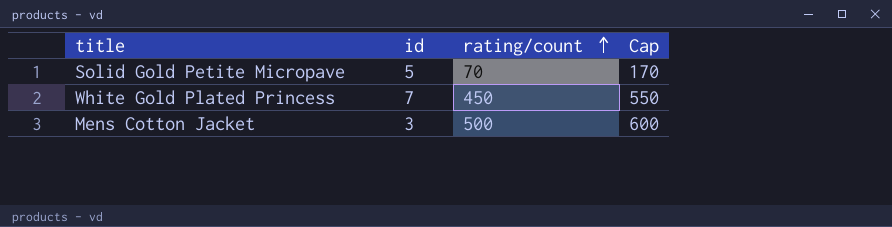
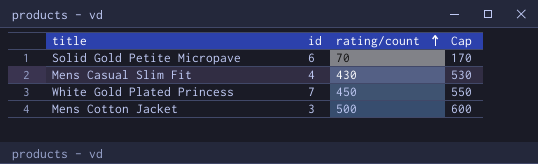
Solid Gold Petite Micropave | id: 5 -> 6
row Mens Casual Slim Fit: none -> 4 | 430 | 530

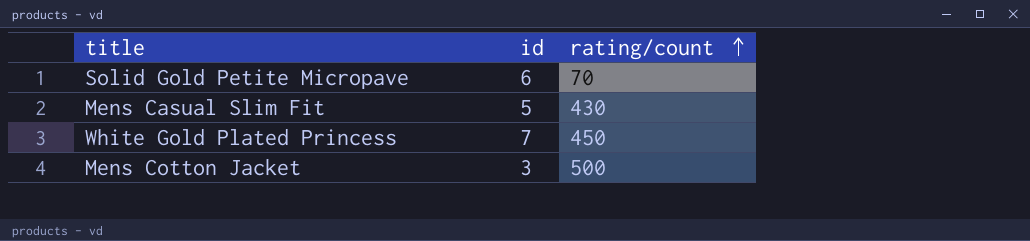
column Cap | formula: [rating/count] + 100 -> none
Mens Casual Slim Fit | id: 4 -> 5

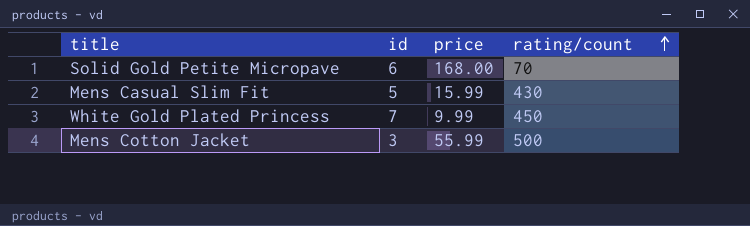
column price | position: none -> 3

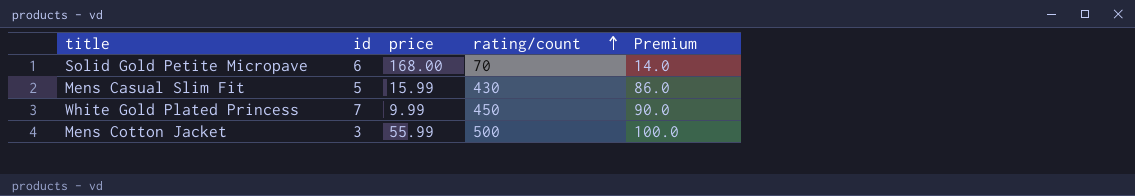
column Premium | formula: none -> [rating/count] * 0.2

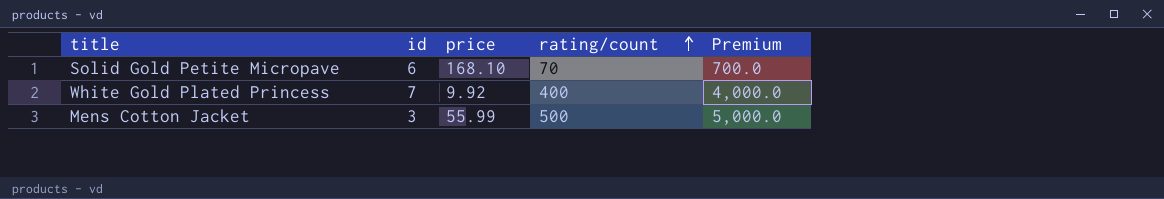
column Premium | formula: [rating/count] * 0.2 -> [rating/count] * 10
row Mens Casual Slim Fit: 5 | 15.99 | 430 | 86.0 -> none
Solid Gold Petite Micropave | price: 168.00 -> 168.10
White Gold Plated Princess | price: 9.99 -> 9.92
White Gold Plated Princess | rating/count: 450 -> 400

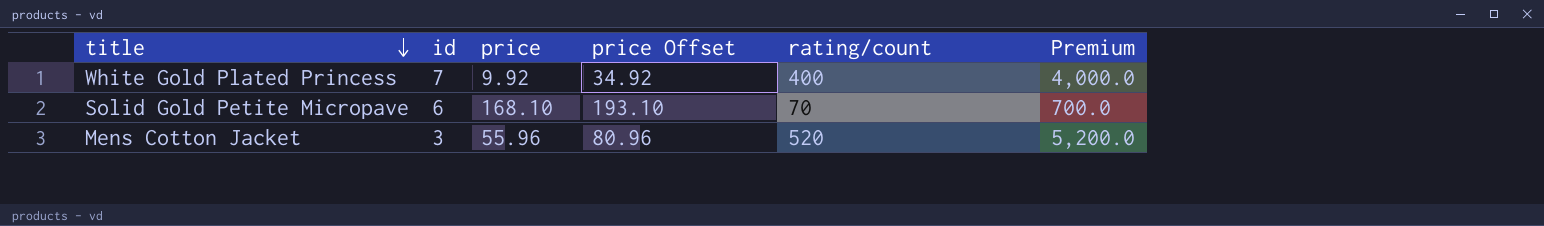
row order: rating/count ascending -> title descending
column price Offset | formula: none -> [price] + 25
Mens Cotton Jacket | price: 55.99 -> 55.96
Mens Cotton Jacket | rating/count: 500 -> 520
Mens Cotton Jacket | Premium: 5,000.0 -> 5,200.0

